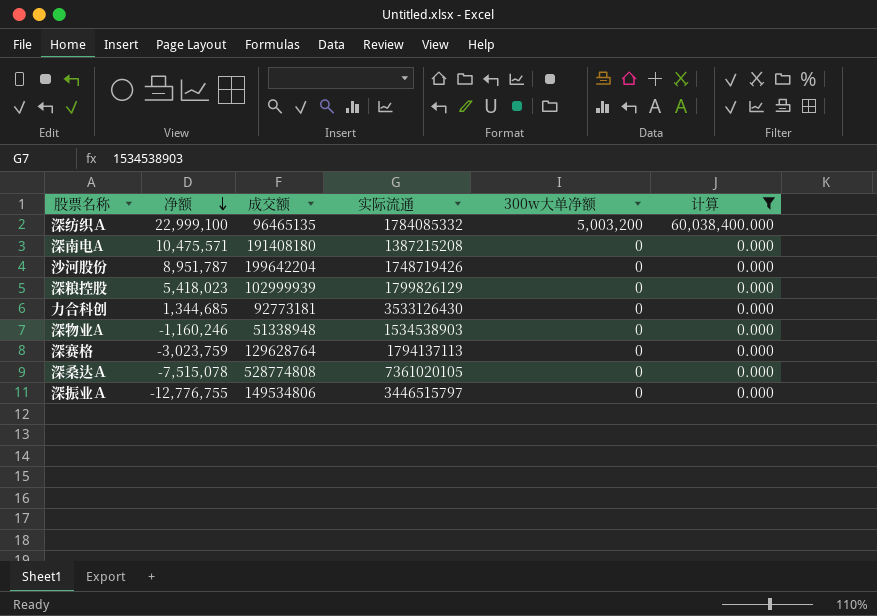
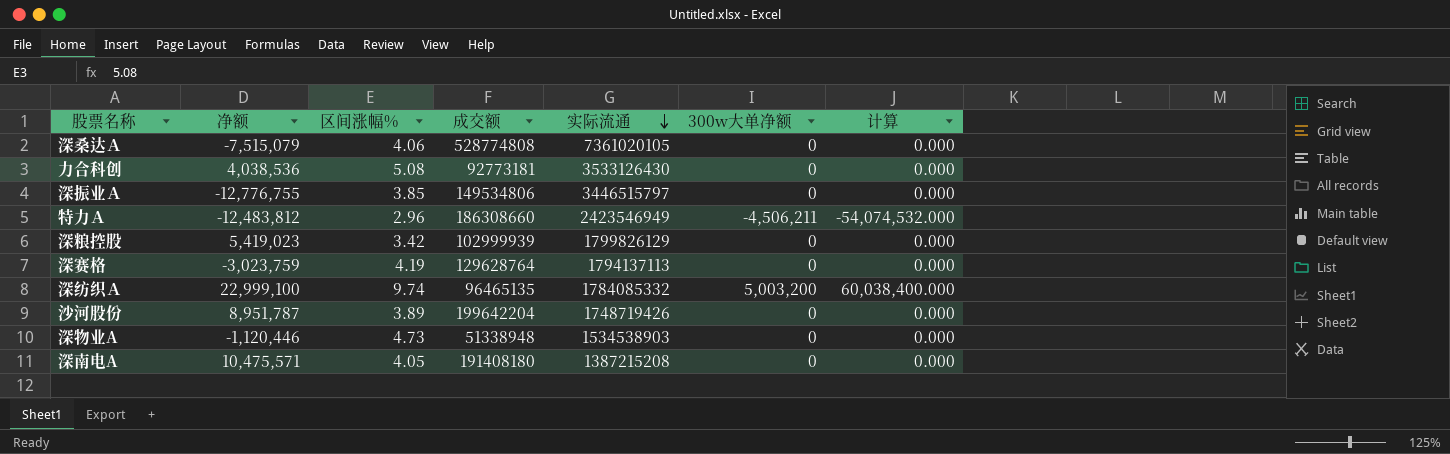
filter: 计算 != -54,074,532.000 -> none
row order: 净额 descending -> 实际流通 descending
column 区间涨幅% | position: none -> 3
深桑达Ａ | 净额: -7,515,078 -> -7,515,079
力合科创 | 净额: 1,344,685 -> 4,038,536
深粮控股 | 净额: 5,418,023 -> 5,419,023
深物业A | 净额: -1,160,246 -> -1,120,446

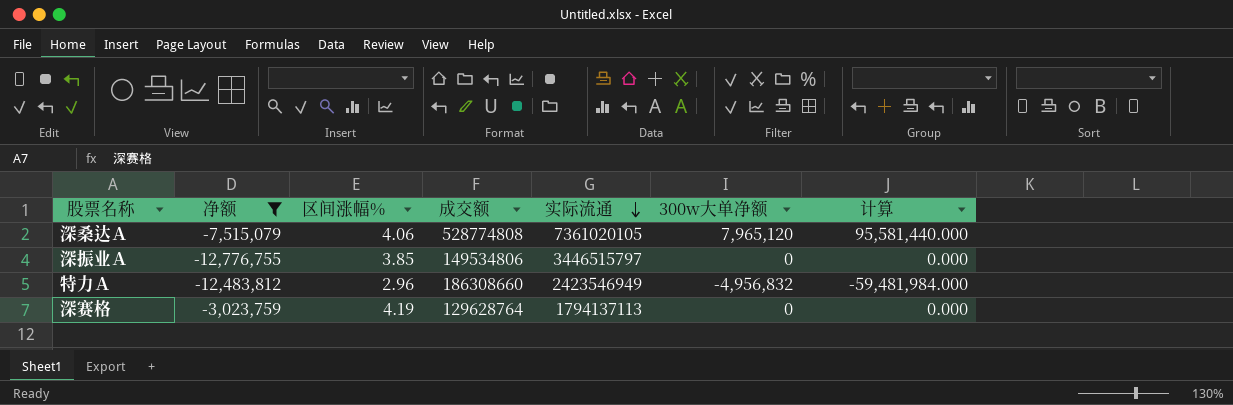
filter: none -> 净额 <= -3,023,759
深桑达Ａ | 300w大单净额: 0 -> 7,965,120
深桑达Ａ | 计算: 0.000 -> 95,581,440.000
特力Ａ | 300w大单净额: -4,506,211 -> -4,956,832
特力Ａ | 计算: -54,074,532.000 -> -59,481,984.000

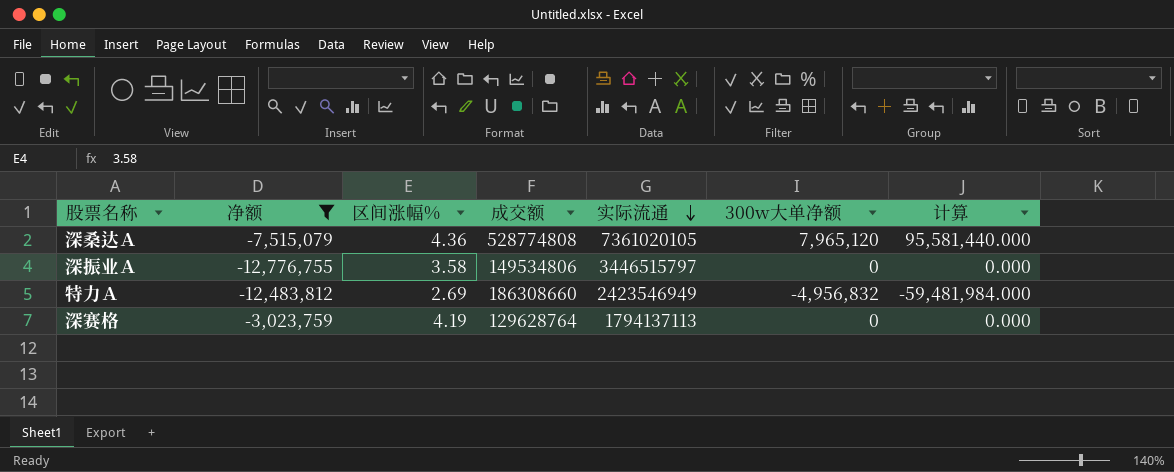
深桑达Ａ | 区间涨幅%: 4.06 -> 4.36
深振业Ａ | 区间涨幅%: 3.85 -> 3.58
特力Ａ | 区间涨幅%: 2.96 -> 2.69

